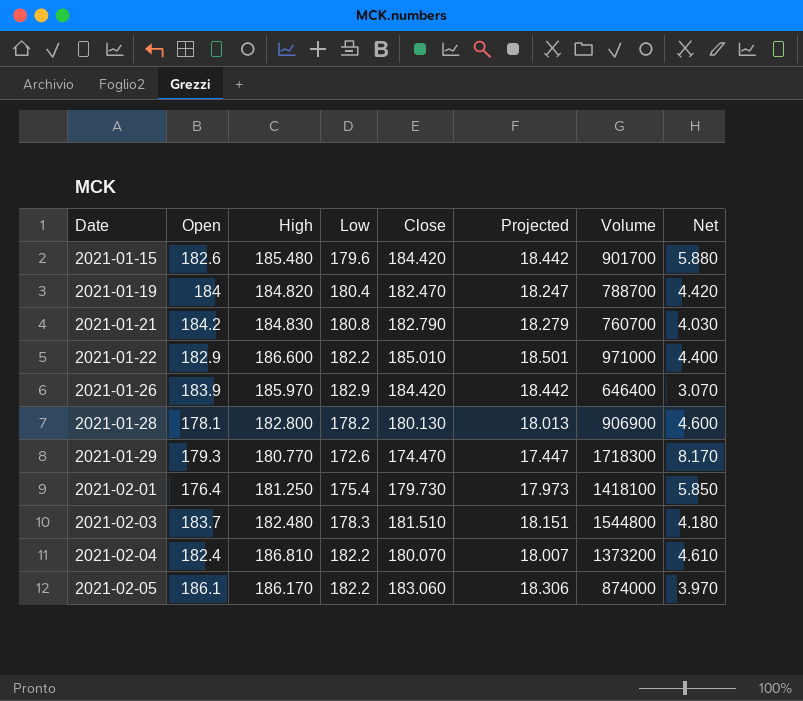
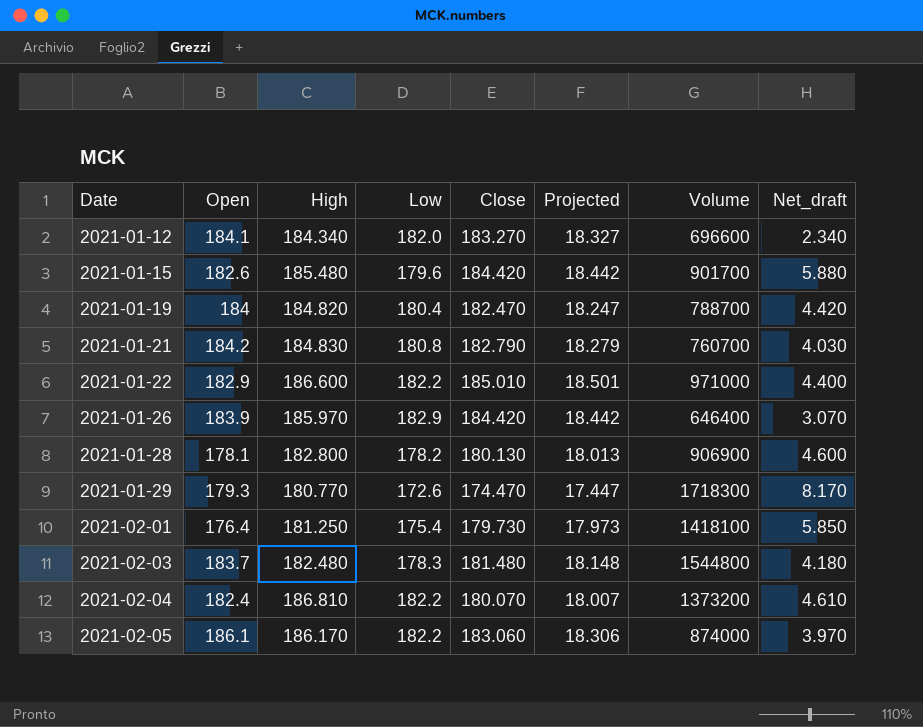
column name: Net -> Net_draft
row 2021-01-12: none -> 184.1 | 184.340 | 182.0 | 183.270 | 18.327 | 696600 | 2.340
2021-02-03 | Close: 181.510 -> 181.480
2021-02-03 | Projected: 18.151 -> 18.148

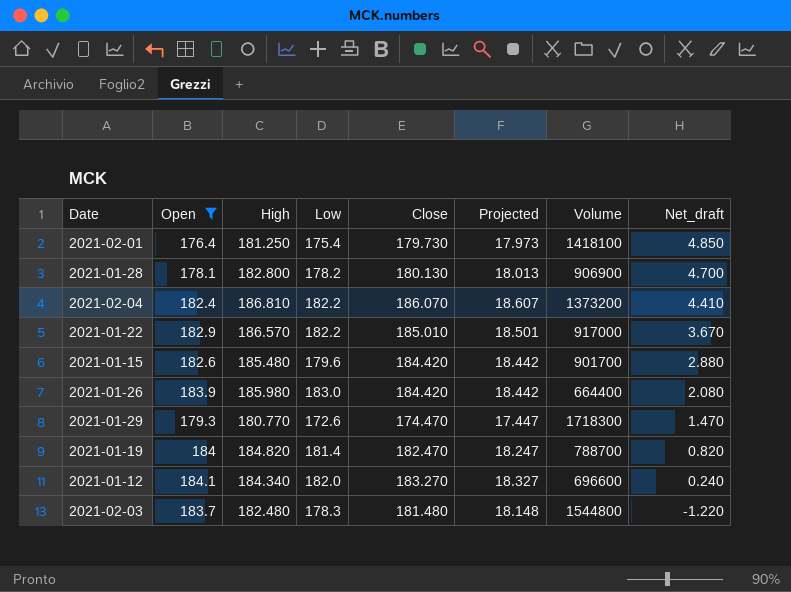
filter: none -> Open <= 184.1
row order: Date ascending -> Net_draft descending
column Net_draft | formula: [High] - [Low] -> [High] - [Open]
2021-02-04 | Close: 180.070 -> 186.070
2021-02-04 | Projected: 18.007 -> 18.607
2021-01-22 | High: 186.600 -> 186.570
2021-01-22 | Volume: 971000 -> 917000
2021-01-26 | High: 185.970 -> 185.980
2021-01-26 | Low: 182.9 -> 183.0
2021-01-26 | Volume: 646400 -> 664400
2021-01-19 | Low: 180.4 -> 181.4

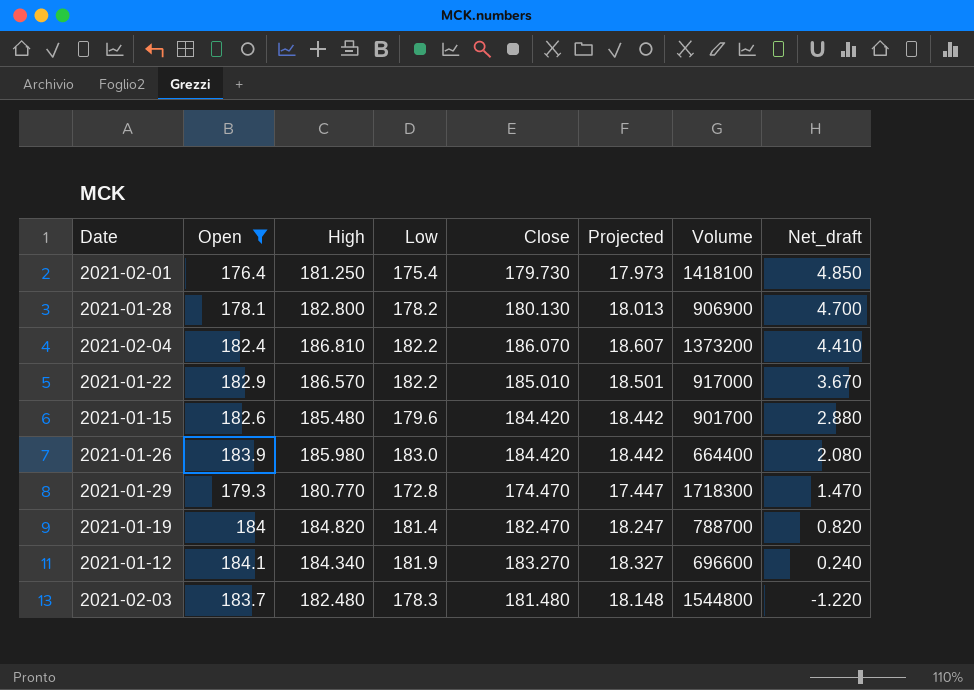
2021-01-29 | Low: 172.6 -> 172.8
2021-01-12 | Low: 182.0 -> 181.9

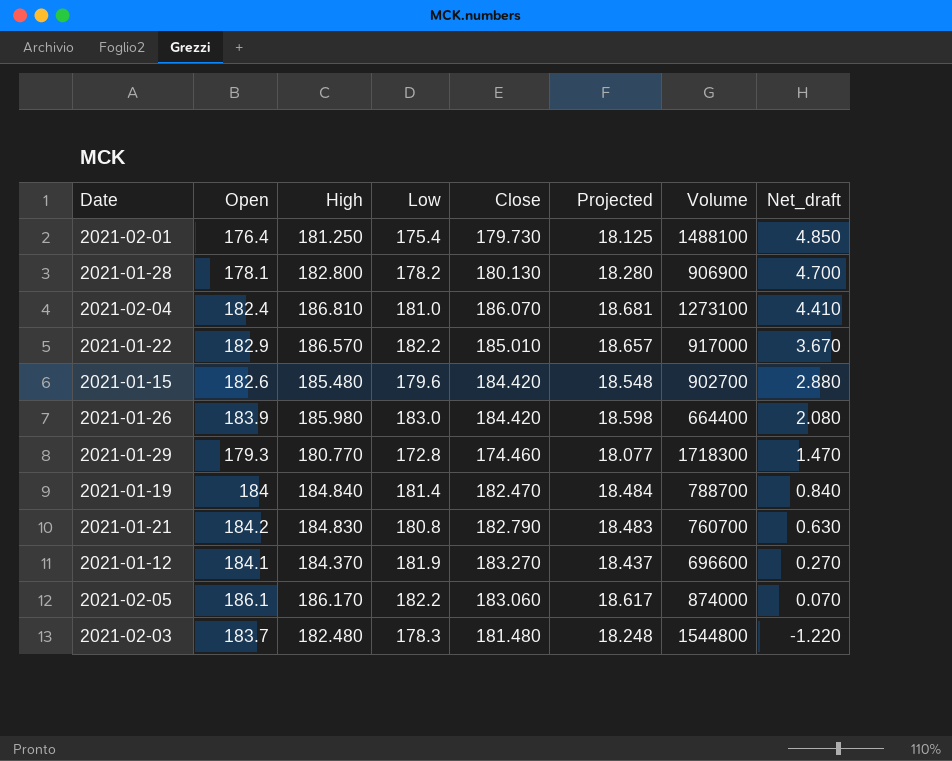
filter: Open <= 184.1 -> none
column Projected | formula: [Close] * 0.1 -> [High] * 0.1
2021-02-01 | Volume: 1418100 -> 1488100
2021-02-04 | Low: 182.2 -> 181.0
2021-02-04 | Volume: 1373200 -> 1273100
2021-01-15 | Volume: 901700 -> 902700
2021-01-29 | Close: 174.470 -> 174.460
2021-01-19 | High: 184.820 -> 184.840
2021-01-19 | Net_draft: 0.820 -> 0.840
2021-01-12 | High: 184.340 -> 184.370
2021-01-12 | Net_draft: 0.240 -> 0.270

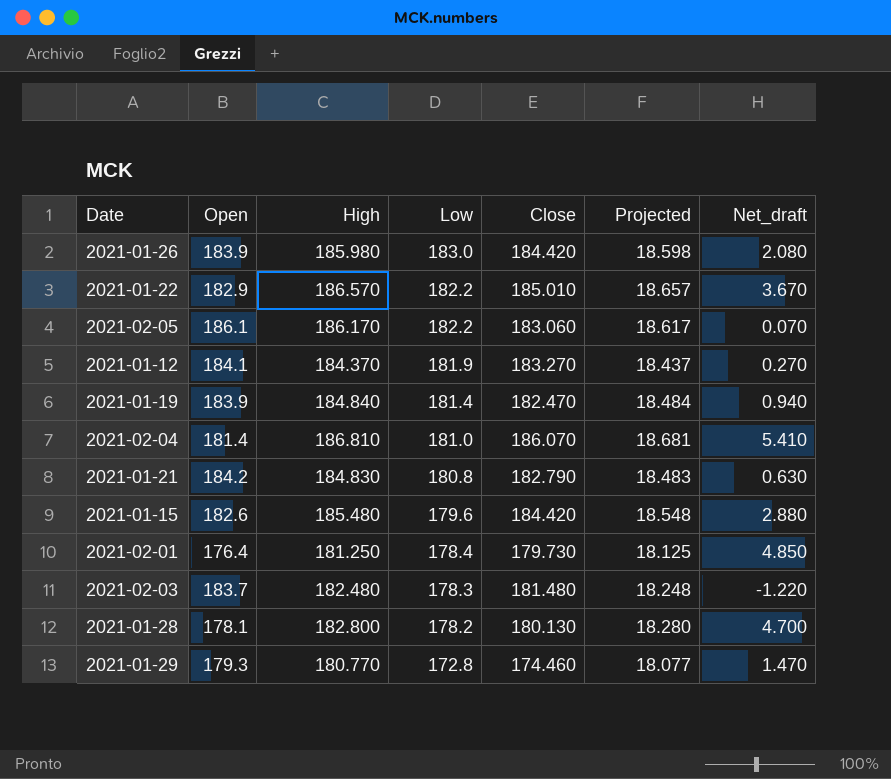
row order: Net_draft descending -> Low descending
column Volume | position: 7 -> none
2021-01-19 | Open: 184 -> 183.9
2021-01-19 | Net_draft: 0.840 -> 0.940
2021-02-04 | Open: 182.4 -> 181.4
2021-02-04 | Net_draft: 4.410 -> 5.410
2021-02-01 | Low: 175.4 -> 178.4

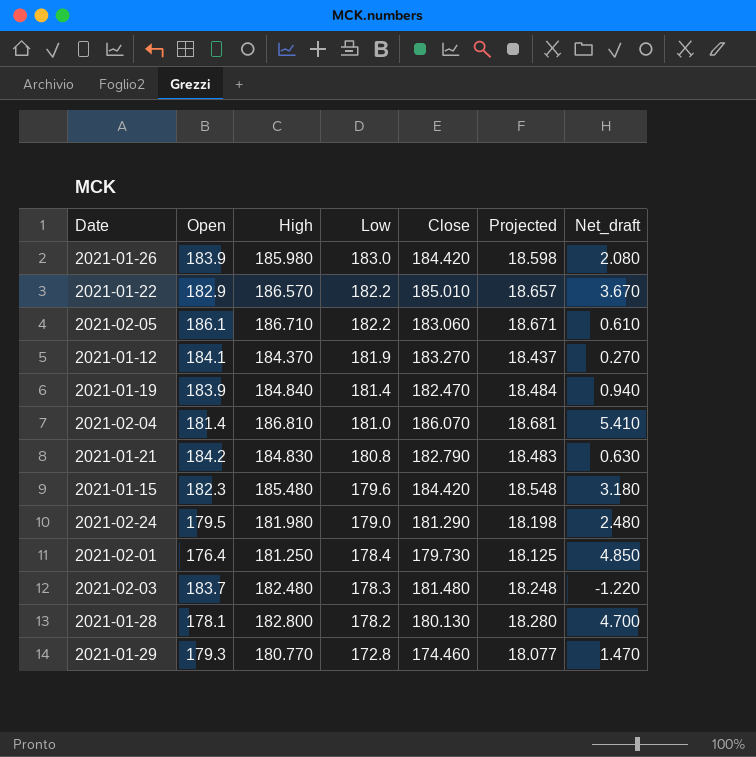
2021-02-05 | High: 186.170 -> 186.710
2021-02-05 | Projected: 18.617 -> 18.671
2021-02-05 | Net_draft: 0.070 -> 0.610
2021-01-15 | Open: 182.6 -> 182.3
2021-01-15 | Net_draft: 2.880 -> 3.180
row 2021-02-24: none -> 179.5 | 181.980 | 179.0 | 181.290 | 18.198 | 2.480

